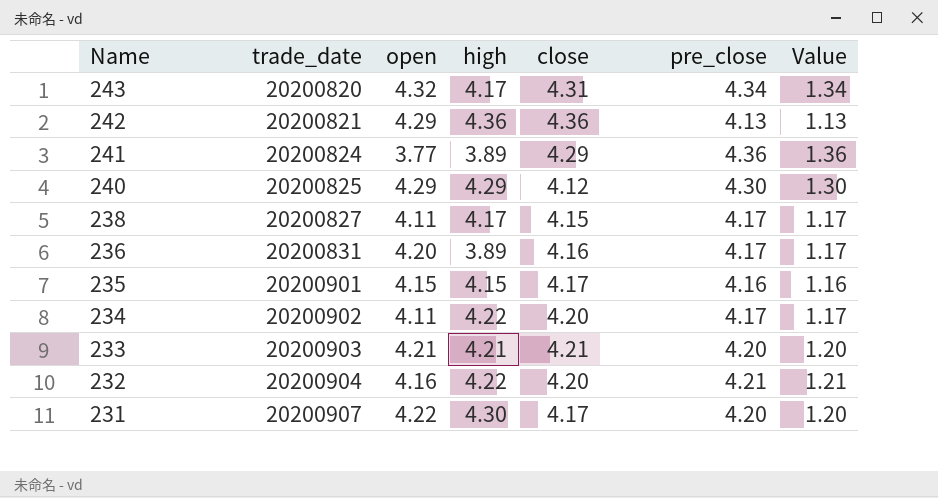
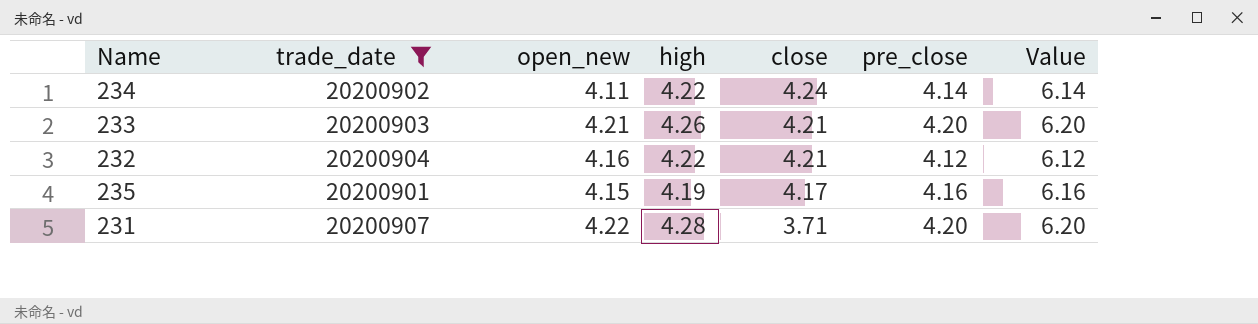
filter: none -> trade_date >= 20200901
row order: Name descending -> close descending
column name: open -> open_new
column Value | formula: [pre_close] - 3 -> [pre_close] + 2
234 | close: 4.20 -> 4.24
234 | pre_close: 4.17 -> 4.14
233 | high: 4.21 -> 4.26
232 | close: 4.20 -> 4.21
232 | pre_close: 4.21 -> 4.12
235 | high: 4.15 -> 4.19
231 | high: 4.30 -> 4.28
231 | close: 4.17 -> 3.71

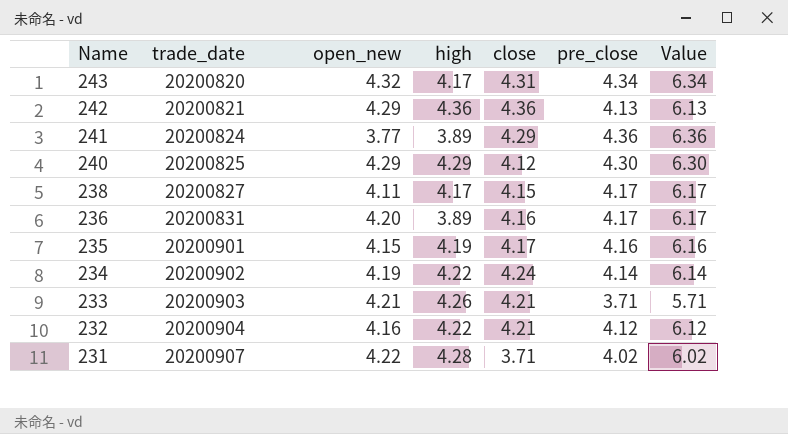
filter: trade_date >= 20200901 -> none
row order: close descending -> Name descending
234 | open_new: 4.11 -> 4.19
233 | pre_close: 4.20 -> 3.71
233 | Value: 6.20 -> 5.71
231 | pre_close: 4.20 -> 4.02
231 | Value: 6.20 -> 6.02

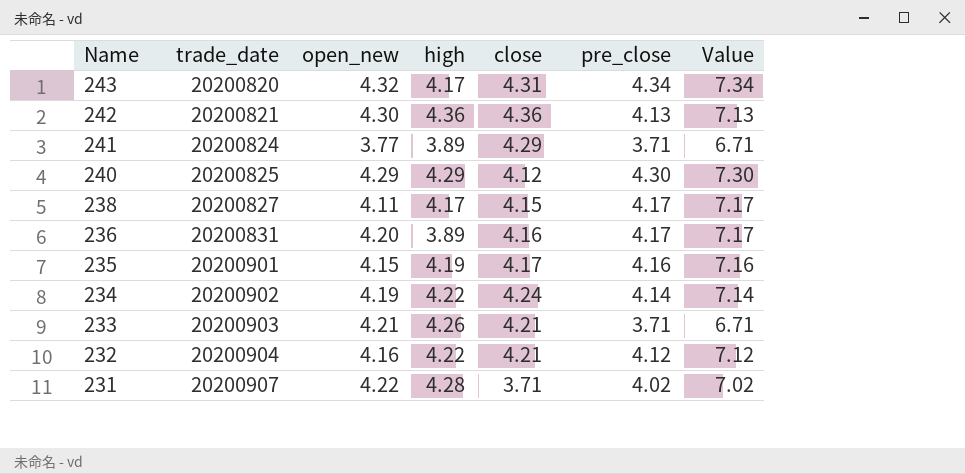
column Value | formula: [pre_close] + 2 -> [pre_close] + 3
242 | open_new: 4.29 -> 4.30
241 | pre_close: 4.36 -> 3.71

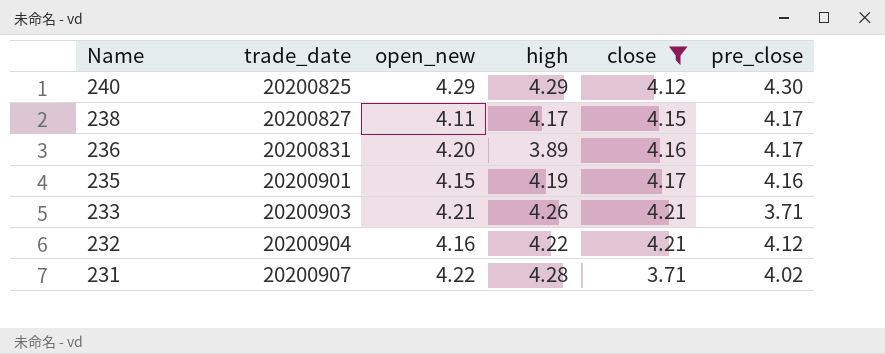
filter: none -> close <= 4.21
column Value | formula: [pre_close] + 3 -> none

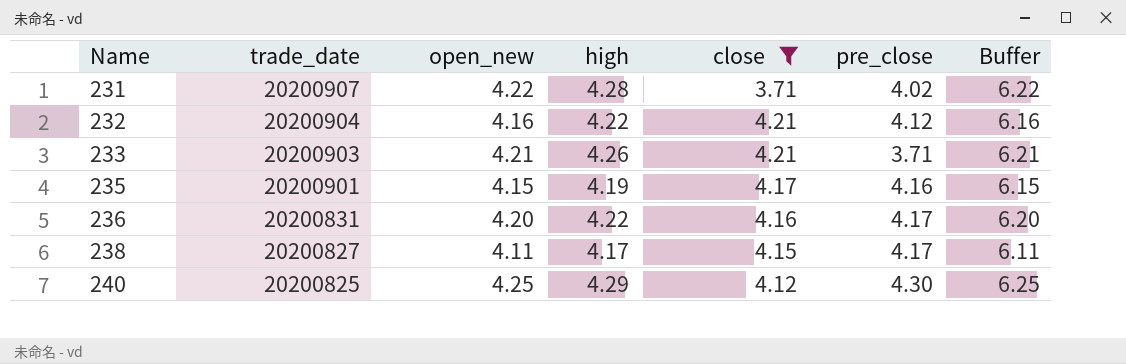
row order: Name descending -> Name ascending
column Buffer | formula: none -> [open_new] + 2
236 | high: 3.89 -> 4.22
240 | open_new: 4.29 -> 4.25

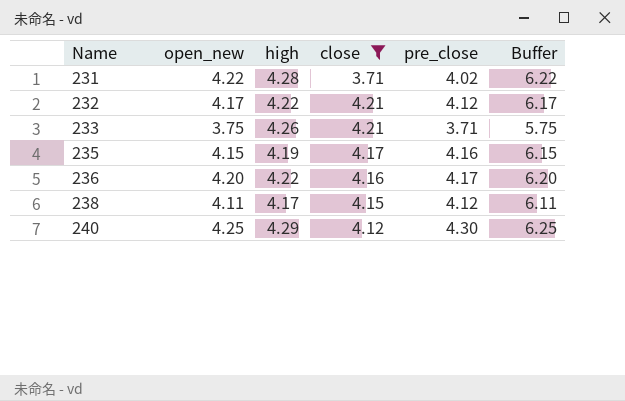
column trade_date | position: 2 -> none
232 | open_new: 4.16 -> 4.17
232 | Buffer: 6.16 -> 6.17
233 | open_new: 4.21 -> 3.75
233 | Buffer: 6.21 -> 5.75
238 | pre_close: 4.17 -> 4.12

